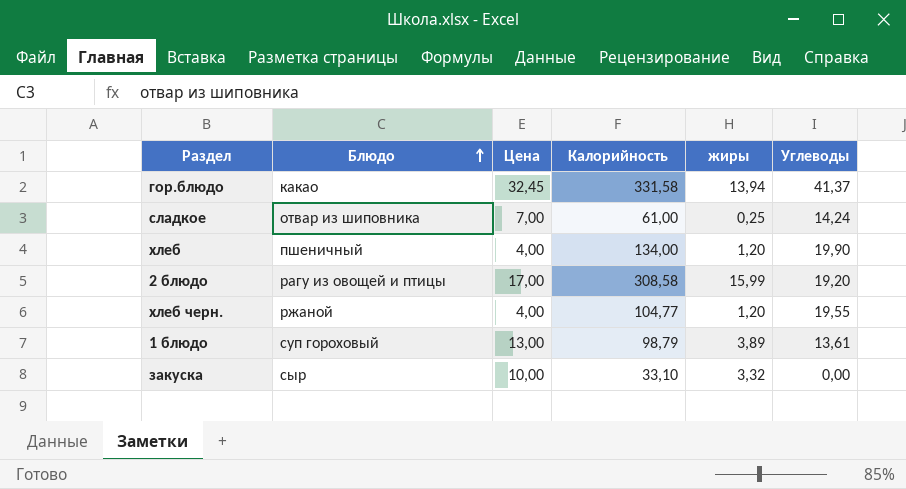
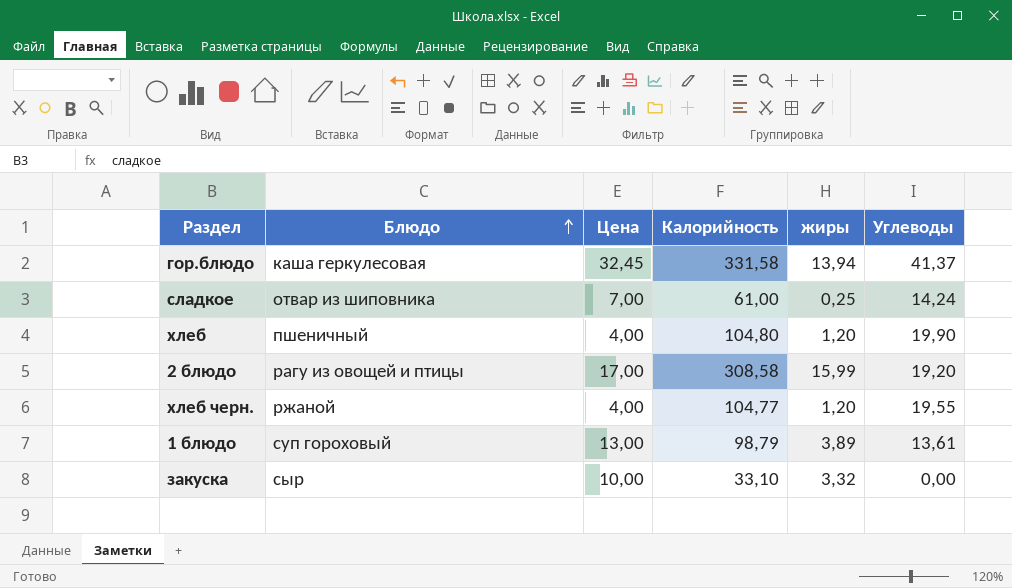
гор.блюдо | Блюдо: какао -> каша геркулесовая
хлеб | Калорийность: 134,00 -> 104,80

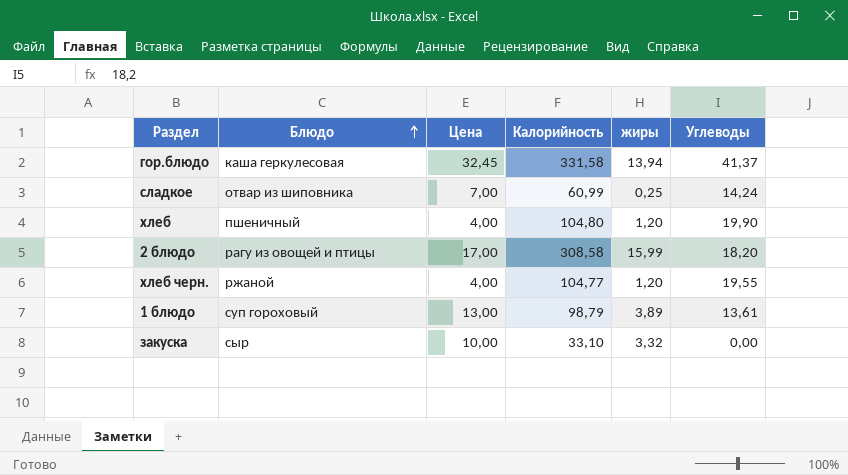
сладкое | Калорийность: 61,00 -> 60,99
2 блюдо | Углеводы: 19,20 -> 18,20

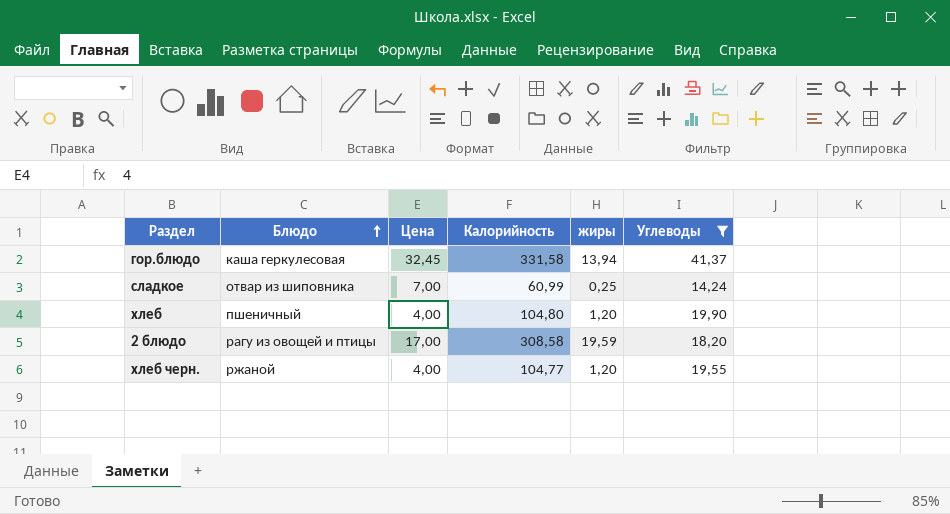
filter: none -> Углеводы >= 14,24
2 блюдо | жиры: 15,99 -> 19,59

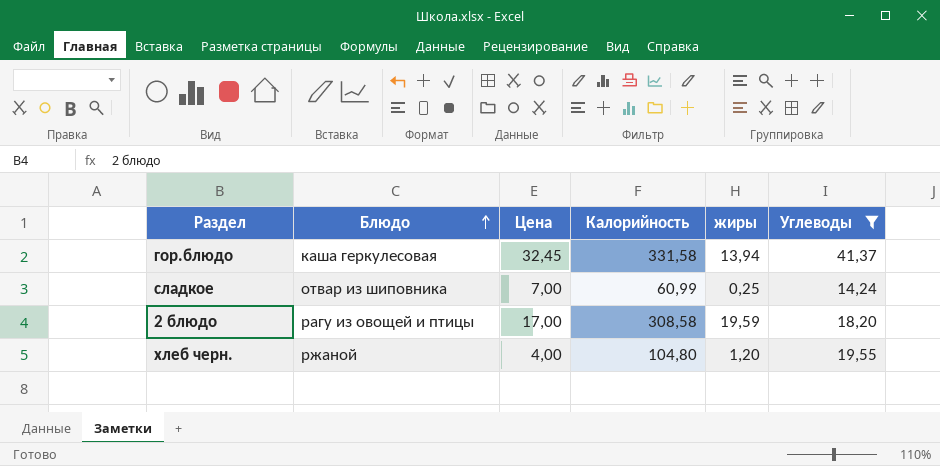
row хлеб: пшеничный | 4,00 | 104,80 | 1,20 | 19,90 -> none
хлеб черн. | Калорийность: 104,77 -> 104,80

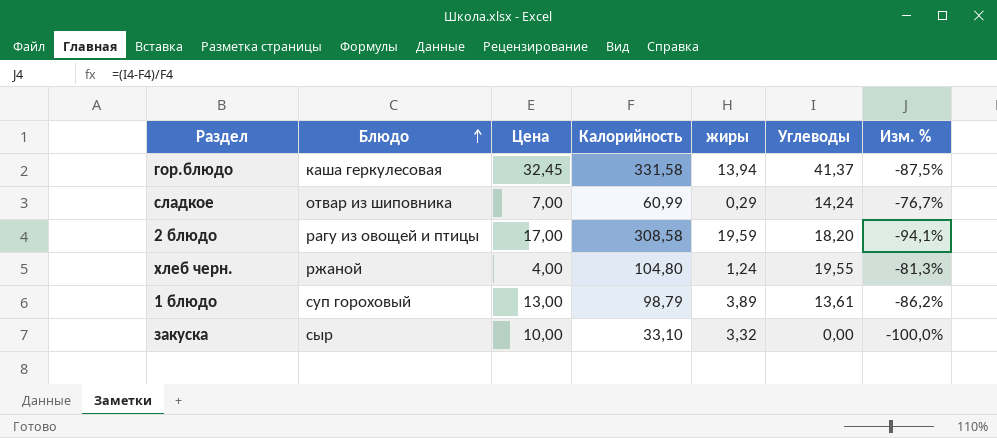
filter: Углеводы >= 14,24 -> none
column Изм. % | formula: none -> ([Углеводы] - [Калорийность]) / [Калорийность]
сладкое | жиры: 0,25 -> 0,29
хлеб черн. | жиры: 1,20 -> 1,24

